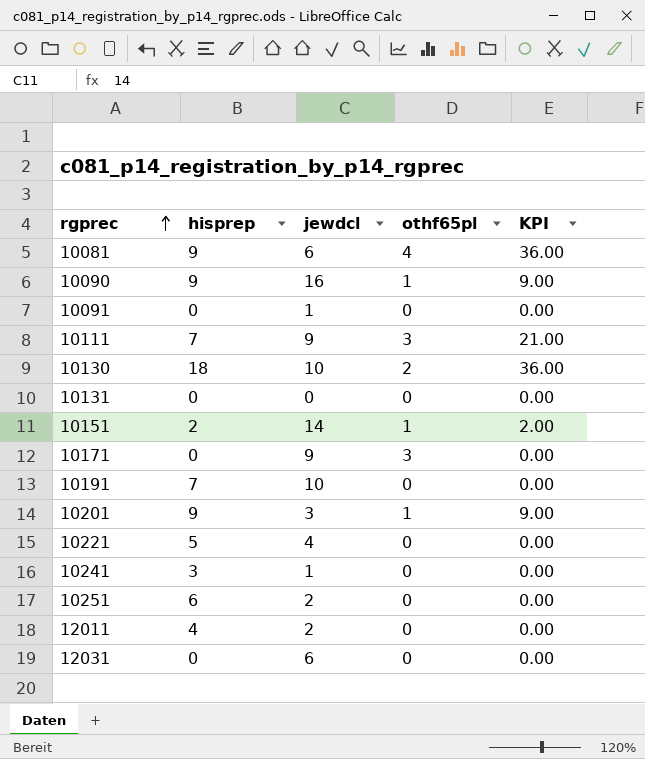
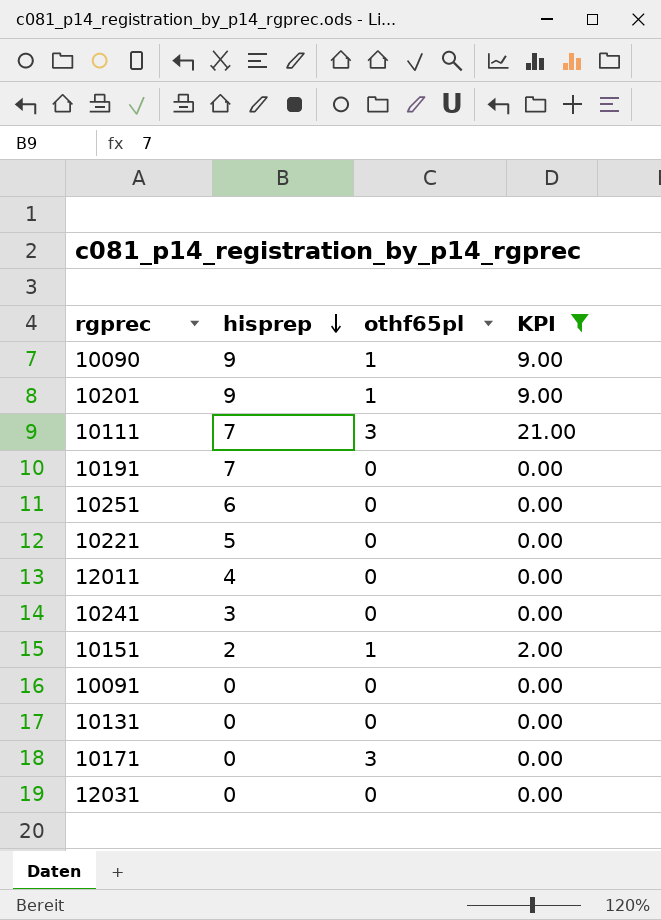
filter: none -> KPI != 36.00
row order: rgprec ascending -> hisprep descending
column jewdcl | position: 3 -> none

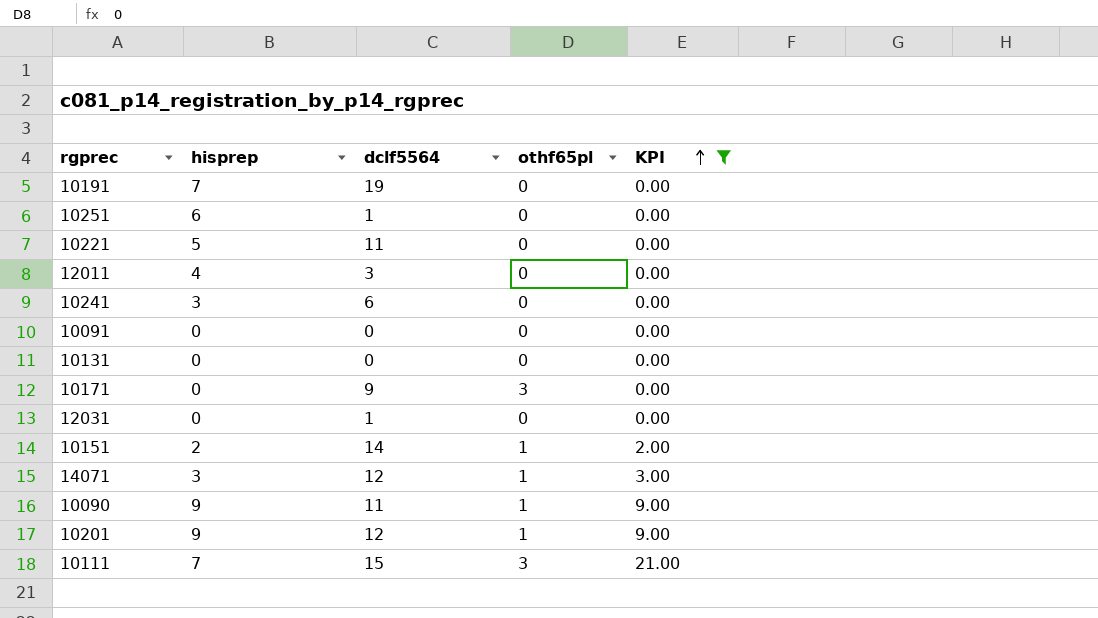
row order: hisprep descending -> KPI ascending
column dclf5564 | position: none -> 3
row 14071: none -> 3 | 12 | 1 | 3.00

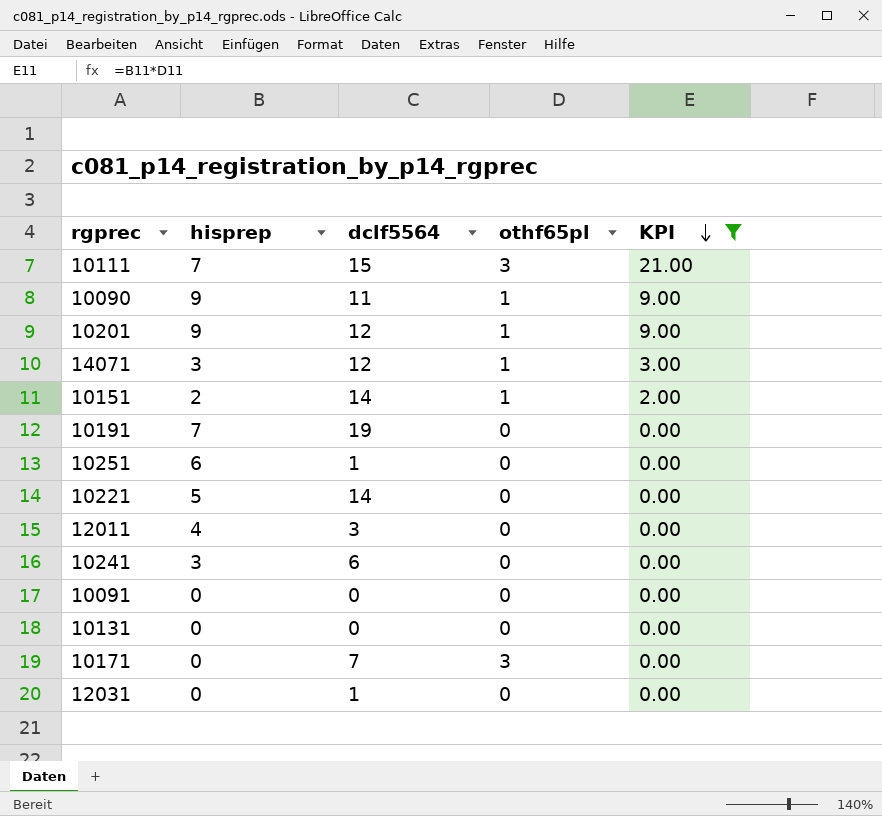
row order: KPI ascending -> KPI descending
10221 | dclf5564: 11 -> 14
10171 | dclf5564: 9 -> 7

